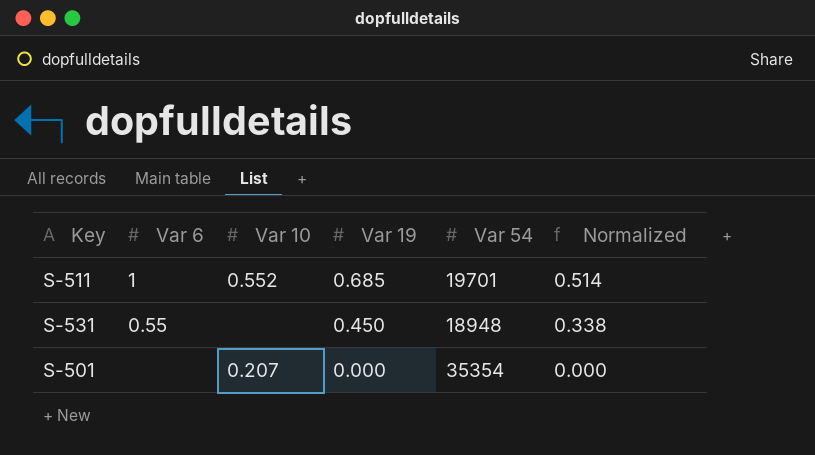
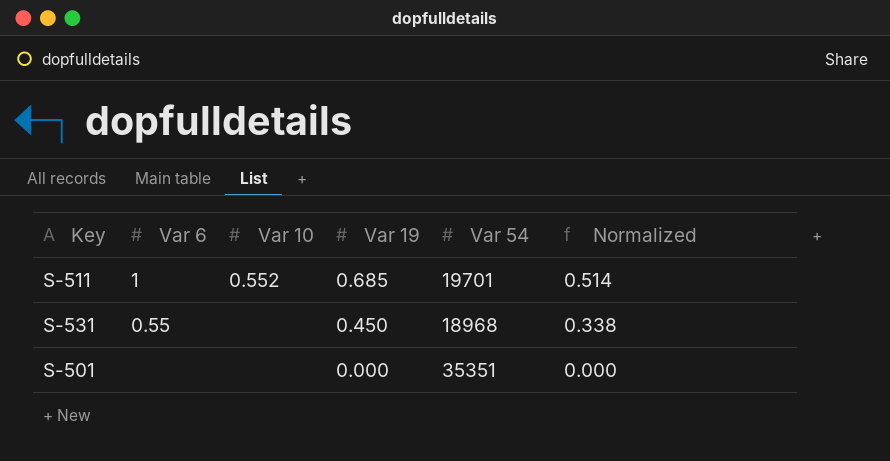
S-531 | Var 54: 18948 -> 18968
S-501 | Var 10: 0.207 -> none
S-501 | Var 54: 35354 -> 35351

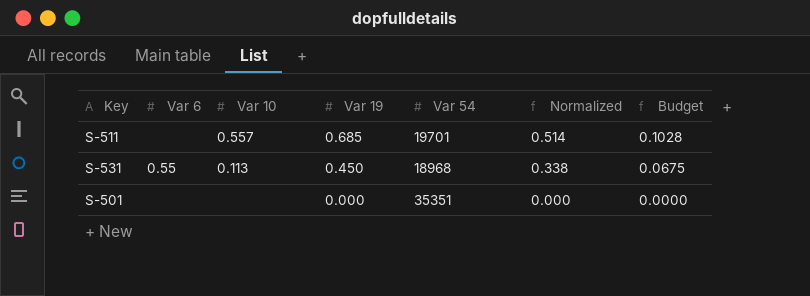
column Budget | formula: none -> [Var 19] * 0.15
S-511 | Var 6: 1 -> none
S-511 | Var 10: 0.552 -> 0.557
S-531 | Var 10: none -> 0.113

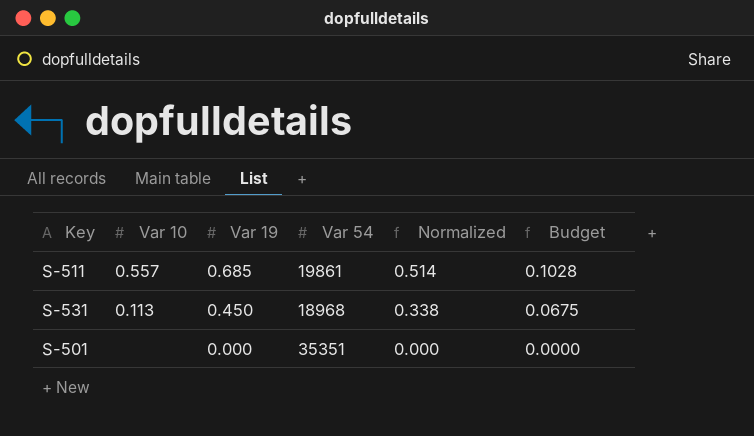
column Var 6 | position: 2 -> none
S-511 | Var 54: 19701 -> 19861

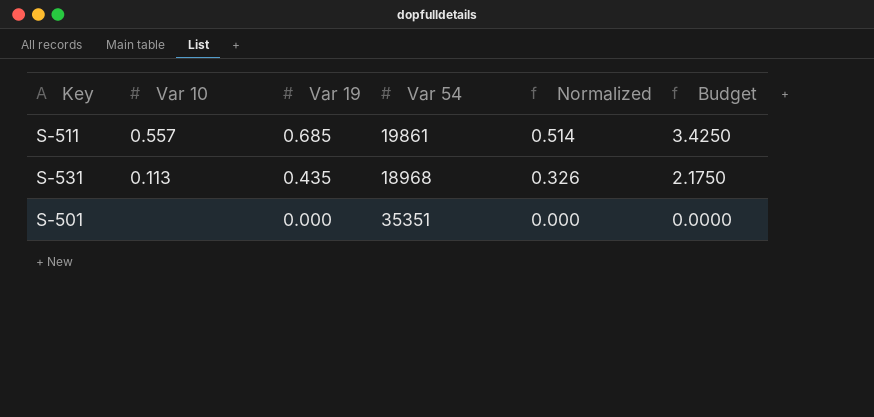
column Budget | formula: [Var 19] * 0.15 -> [Var 19] * 5
S-531 | Var 19: 0.450 -> 0.435
S-531 | Normalized: 0.338 -> 0.326

